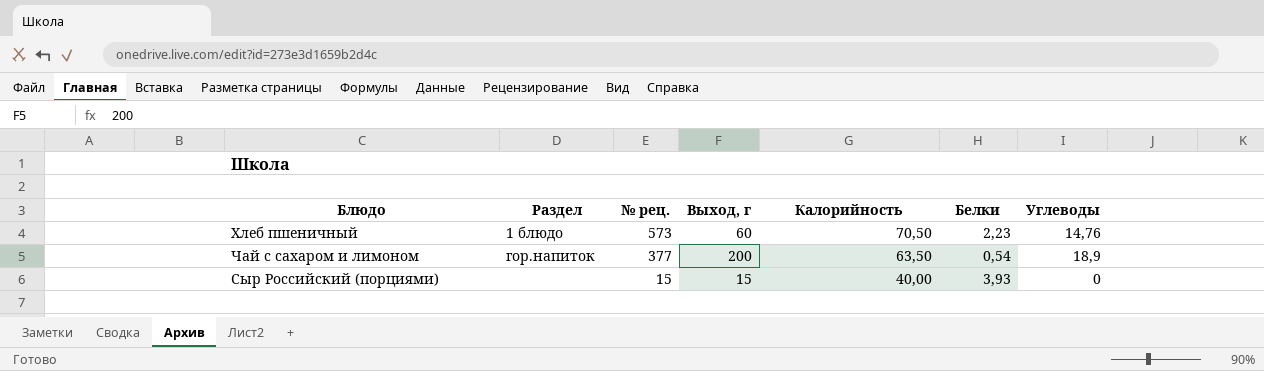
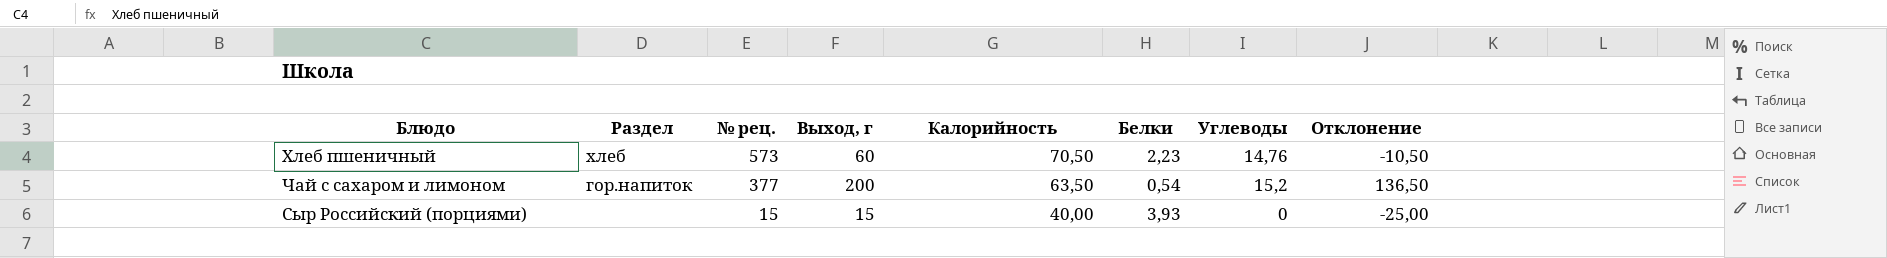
column Отклонение | formula: none -> [Выход, г] - [Калорийность]
Хлеб пшеничный | Раздел: 1 блюдо -> хлеб
Чай с сахаром и лимоном | Углеводы: 18,9 -> 15,2

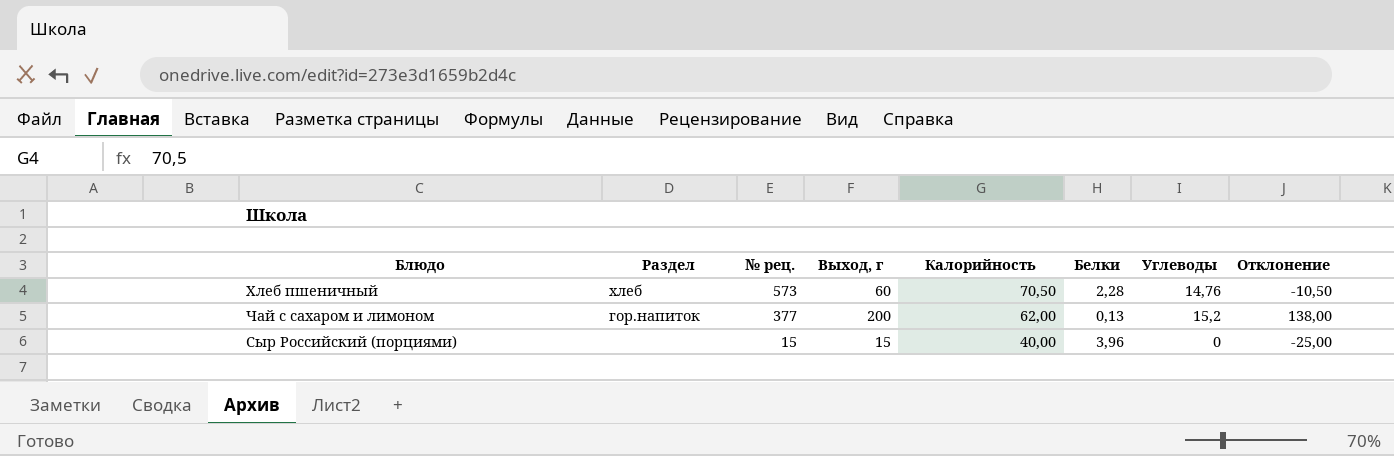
Хлеб пшеничный | Белки: 2,23 -> 2,28
Чай с сахаром и лимоном | Калорийность: 63,50 -> 62,00
Чай с сахаром и лимоном | Белки: 0,54 -> 0,13
Чай с сахаром и лимоном | Отклонение: 136,50 -> 138,00
Сыр Российский (порциями) | Белки: 3,93 -> 3,96

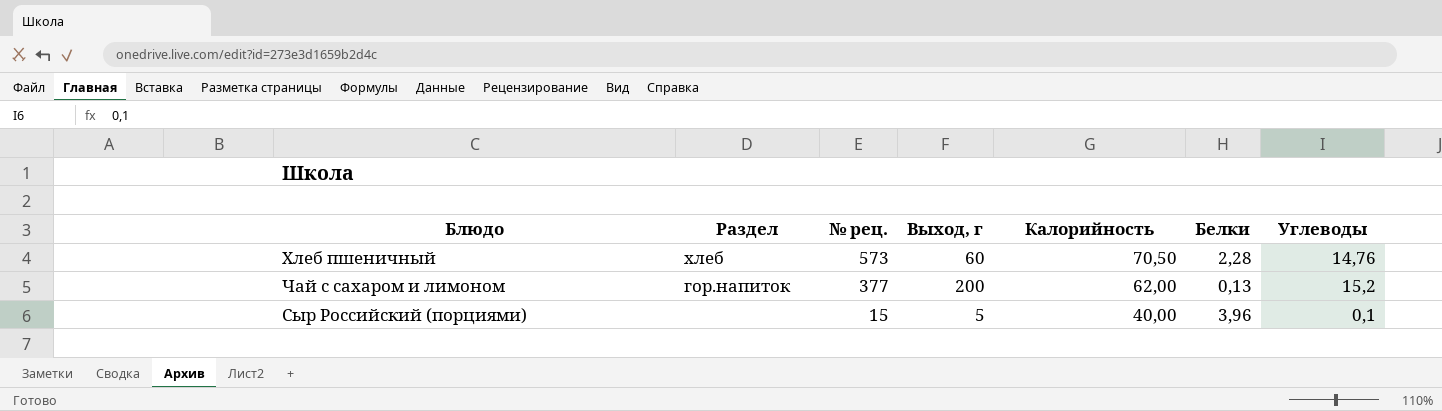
column Отклонение | formula: [Выход, г] - [Калорийность] -> none
Сыр Российский (порциями) | Выход, г: 15 -> 5
Сыр Российский (порциями) | Углеводы: 0 -> 0,1

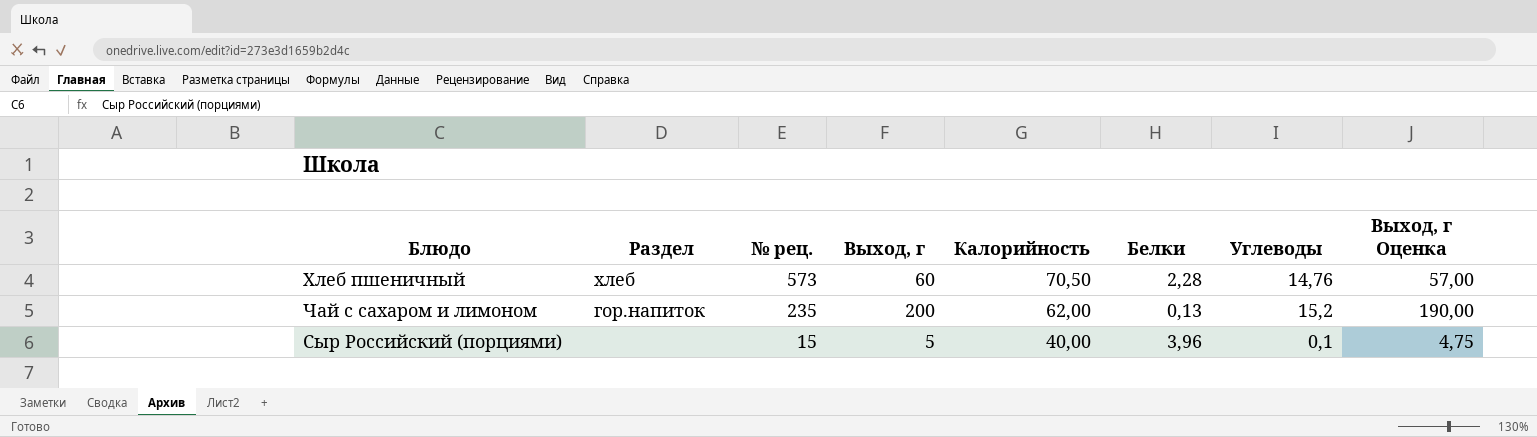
column Выход, г Оценка | formula: none -> [Выход, г] * 0,95
Чай с сахаром и лимоном | № рец.: 377 -> 235

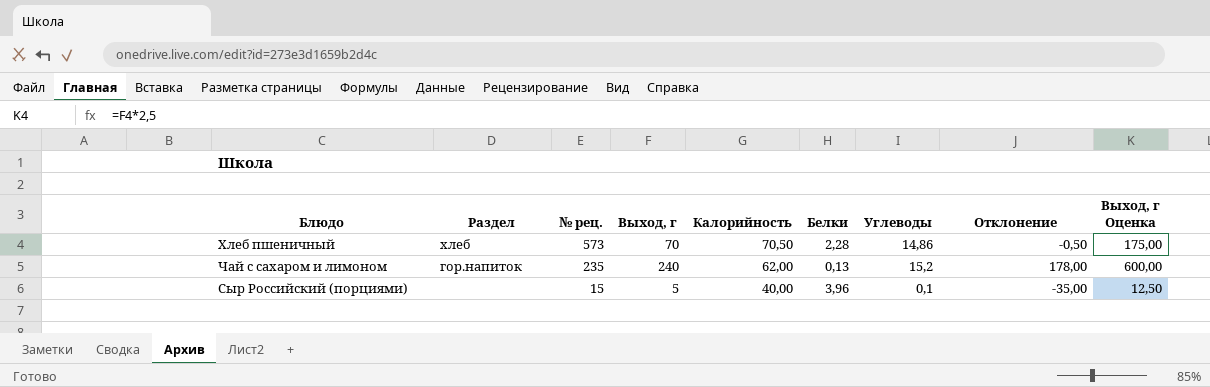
column Отклонение | formula: none -> [Выход, г] - [Калорийность]
column Выход, г Оценка | formula: [Выход, г] * 0,95 -> [Выход, г] * 2,5
Хлеб пшеничный | Выход, г: 60 -> 70
Хлеб пшеничный | Углеводы: 14,76 -> 14,86
Чай с сахаром и лимоном | Выход, г: 200 -> 240

